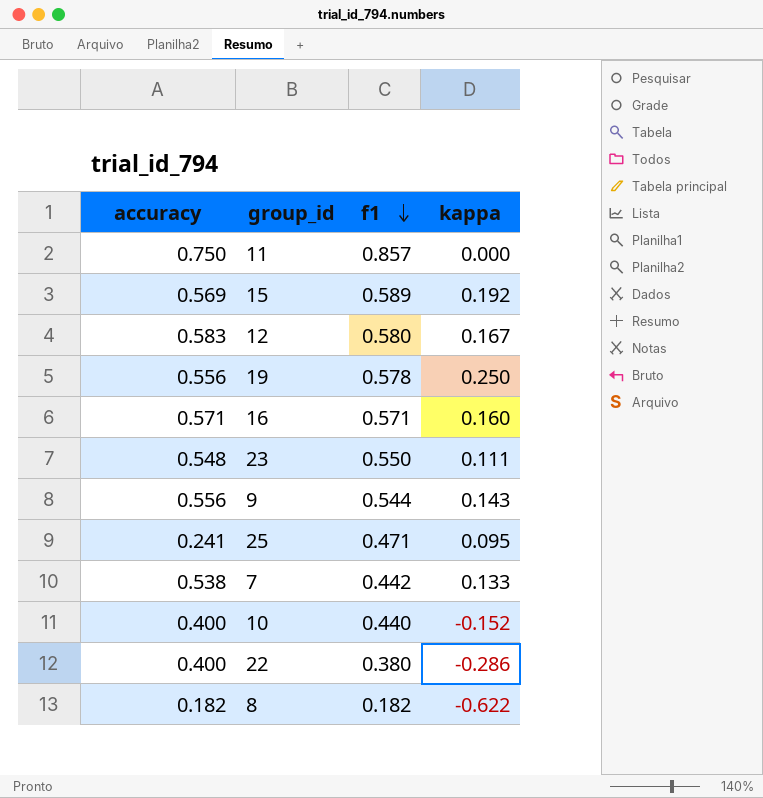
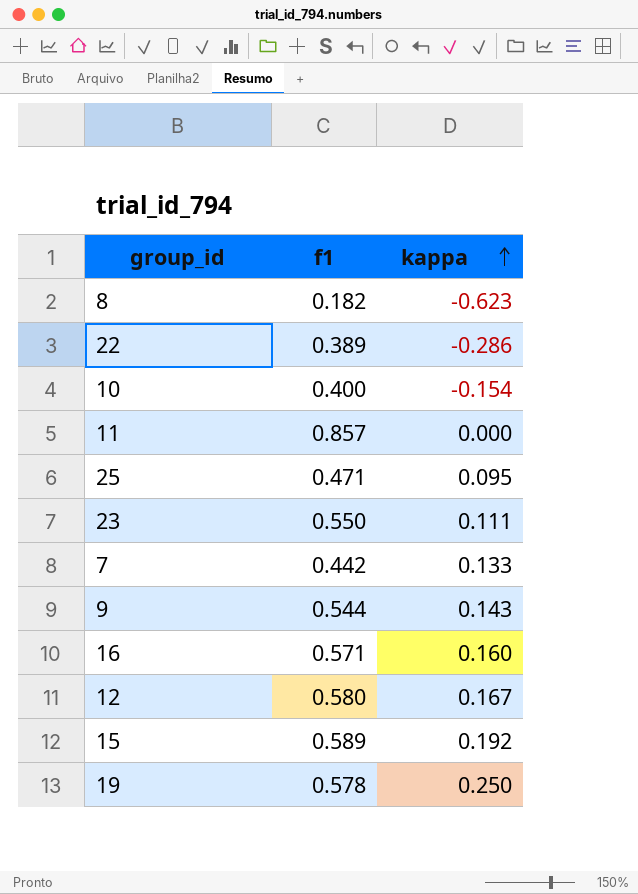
row order: f1 descending -> kappa ascending
column accuracy | position: 1 -> none
8 | kappa: -0.622 -> -0.623
22 | f1: 0.380 -> 0.389
10 | f1: 0.440 -> 0.400
10 | kappa: -0.152 -> -0.154

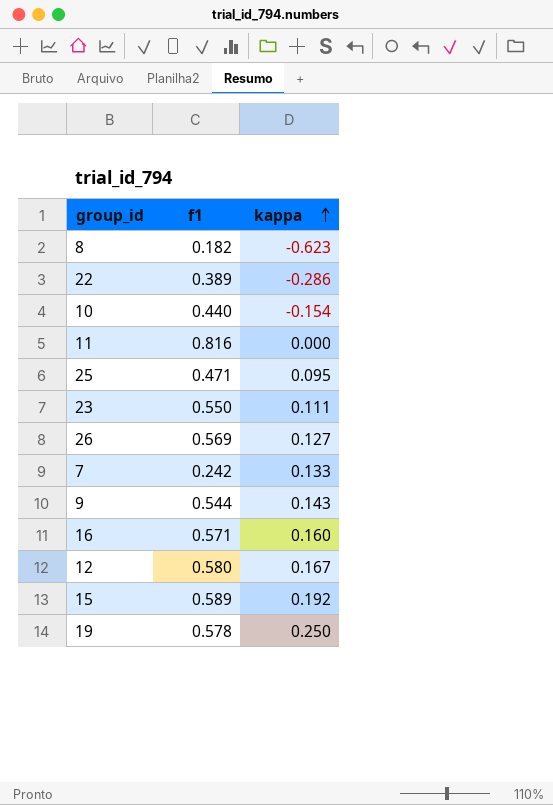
10 | f1: 0.400 -> 0.440
11 | f1: 0.857 -> 0.816
row 26: none -> 0.569 | 0.127
7 | f1: 0.442 -> 0.242

